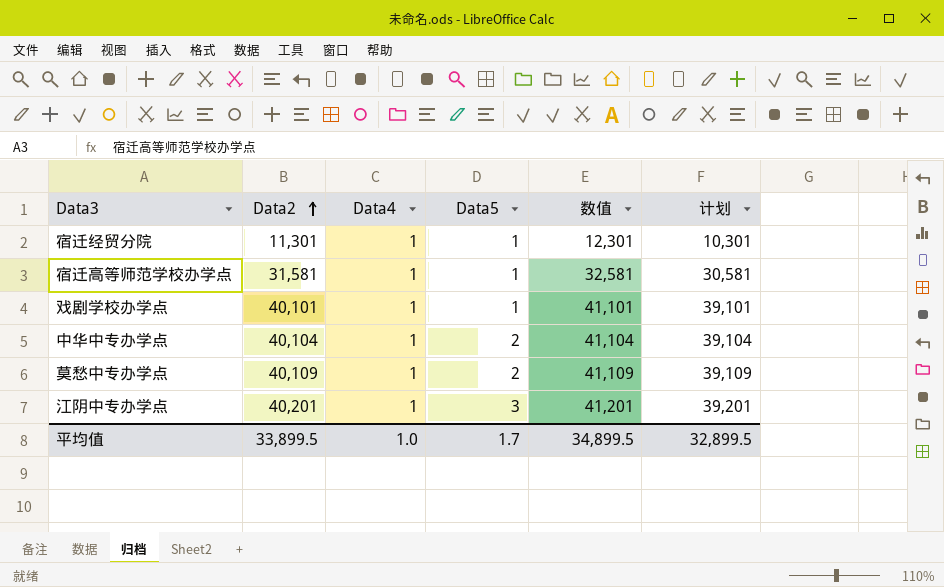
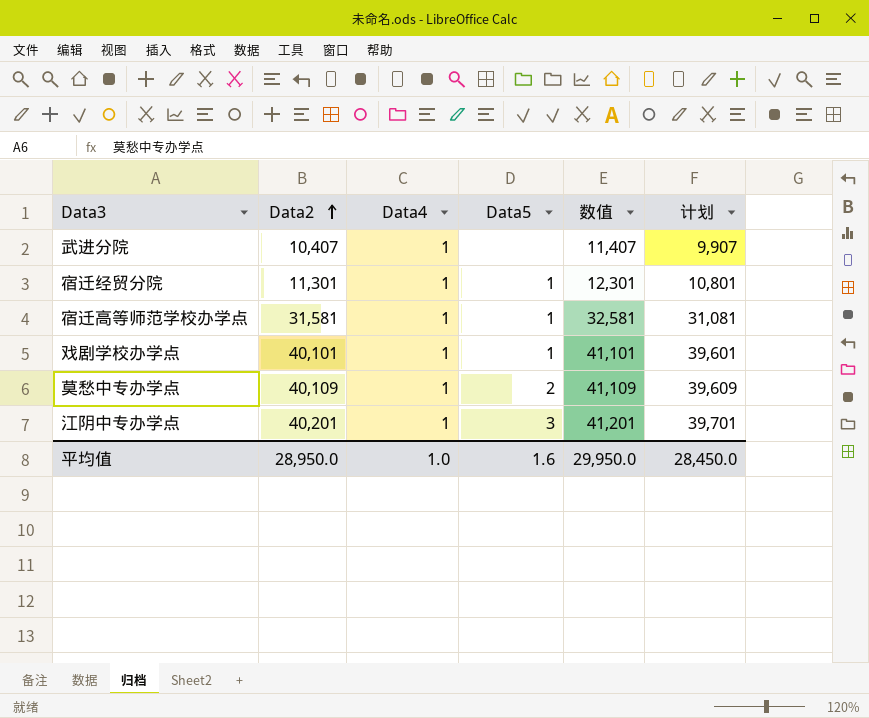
column 计划 | formula: [Data2] - 1000 -> [Data2] - 500
row 中华中专办学点: 40,104 | 1 | 2 | 41,104 | 39,104 -> none
row 武进分院: none -> 10,407 | 1 | none | 11,407 | 9,907
平均值 | Data2: 33,899.5 -> 28,950.0
平均值 | Data5: 1.7 -> 1.6
平均值 | 数值: 34,899.5 -> 29,950.0
平均值 | 计划: 32,899.5 -> 28,450.0

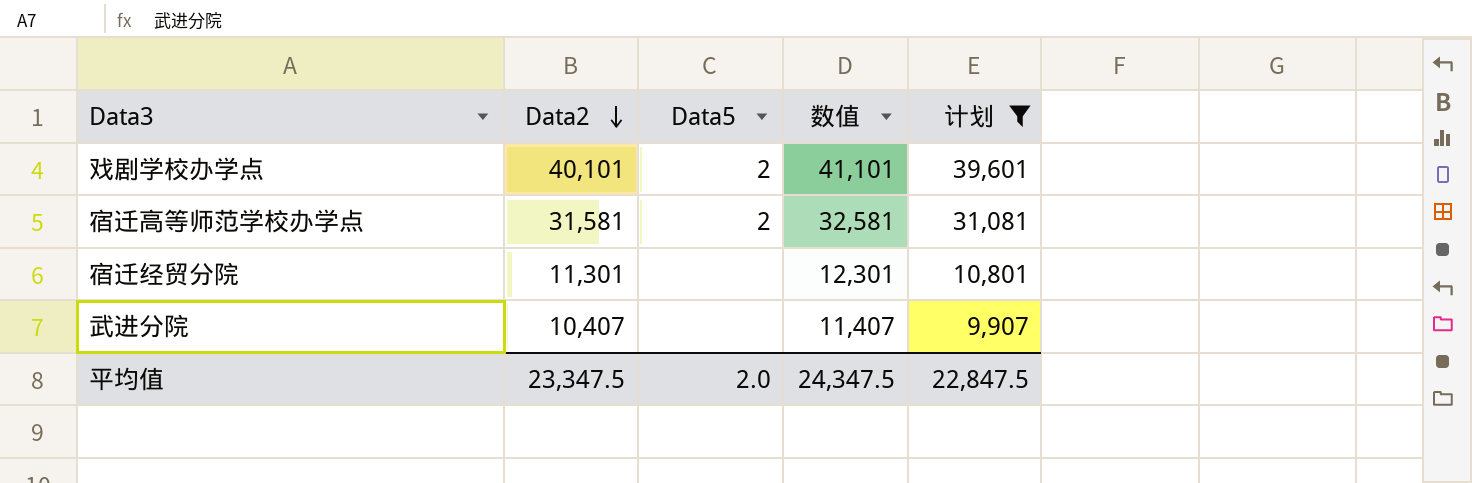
filter: none -> 计划 <= 39,601
row order: Data2 ascending -> Data2 descending
column Data4 | position: 3 -> none
戏剧学校办学点 | Data5: 1 -> 2
宿迁高等师范学校办学点 | Data5: 1 -> 2
宿迁经贸分院 | Data5: 1 -> none
平均值 | Data2: 28,950.0 -> 23,347.5
平均值 | Data5: 1.6 -> 2.0
平均值 | 数值: 29,950.0 -> 24,347.5
平均值 | 计划: 28,450.0 -> 22,847.5

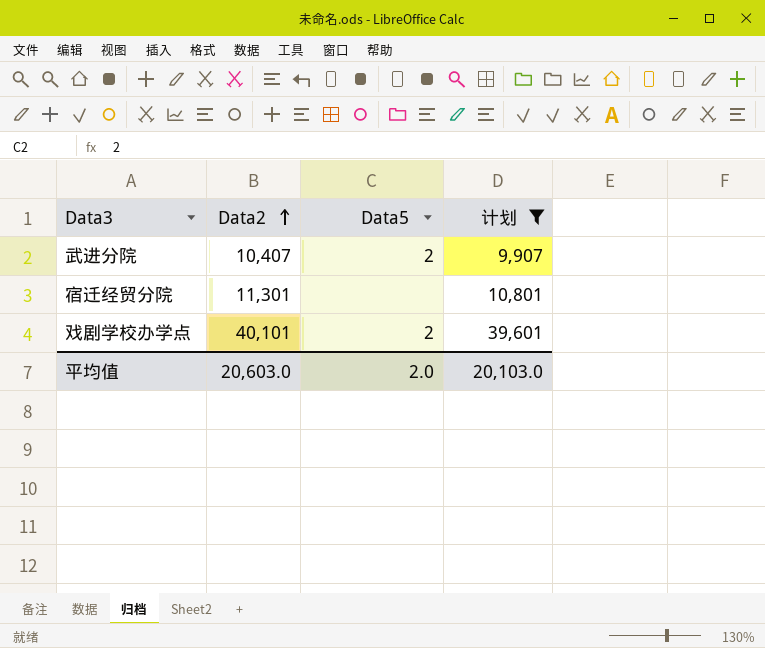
row order: Data2 descending -> Data2 ascending
column 数值 | formula: [Data2] + 1000 -> none
row 宿迁高等师范学校办学点: 31,581 | 2 | 32,581 | 31,081 -> none
武进分院 | Data5: none -> 2
平均值 | Data2: 23,347.5 -> 20,603.0
平均值 | 计划: 22,847.5 -> 20,103.0

